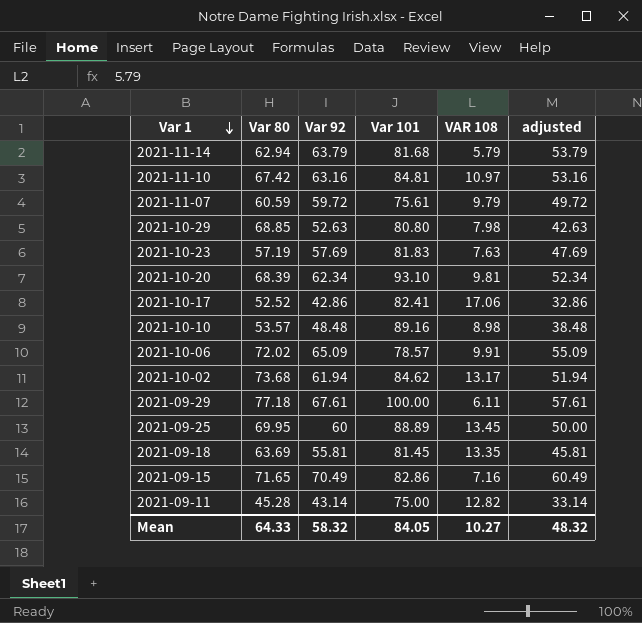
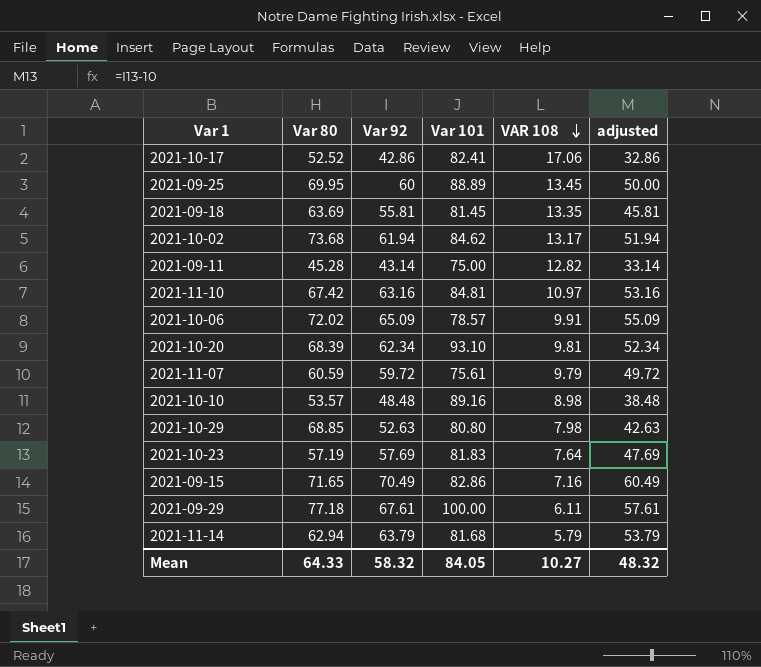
row order: Var 1 descending -> VAR 108 descending
2021-10-23 | VAR 108: 7.63 -> 7.64

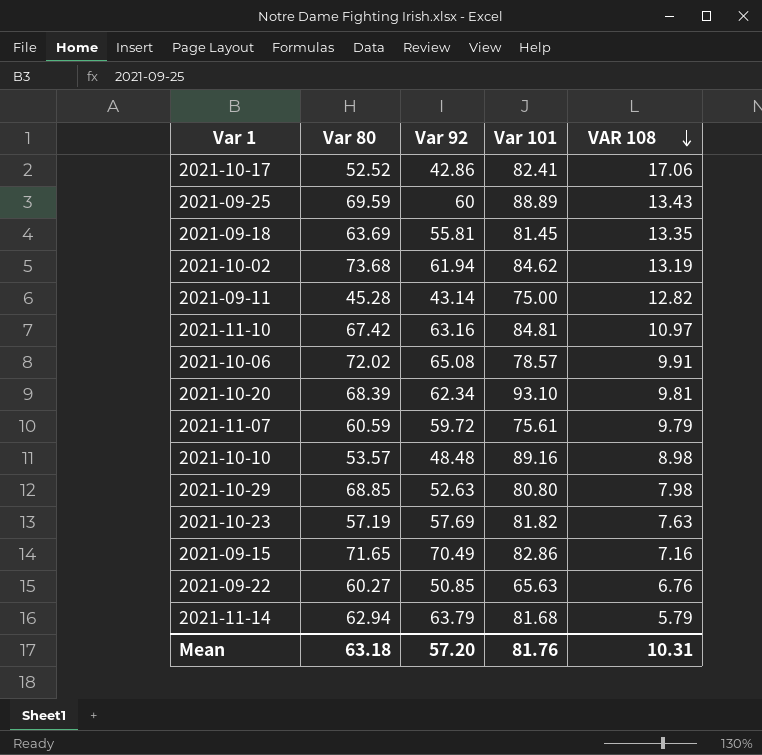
column adjusted | formula: [Var 92] - 10 -> none
row 2021-09-29: 77.18 | 67.61 | 100.00 | 6.11 | 57.61 -> none
2021-09-25 | Var 80: 69.95 -> 69.59
2021-09-25 | VAR 108: 13.45 -> 13.43
2021-10-02 | VAR 108: 13.17 -> 13.19
2021-10-06 | Var 92: 65.09 -> 65.08
2021-10-23 | Var 101: 81.83 -> 81.82
2021-10-23 | VAR 108: 7.64 -> 7.63
row 2021-09-22: none -> 60.27 | 50.85 | 65.63 | 6.76
Mean | Var 80: 64.33 -> 63.18
Mean | Var 92: 58.32 -> 57.20
Mean | Var 101: 84.05 -> 81.76
Mean | VAR 108: 10.27 -> 10.31

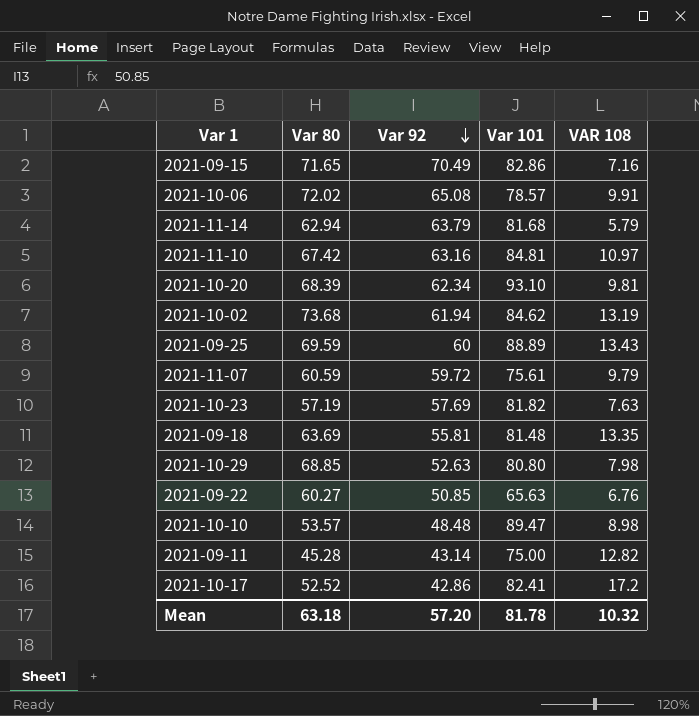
row order: VAR 108 descending -> Var 92 descending
2021-09-18 | Var 101: 81.45 -> 81.48
2021-10-10 | Var 101: 89.16 -> 89.47
2021-10-17 | VAR 108: 17.06 -> 17.2
Mean | Var 101: 81.76 -> 81.78
Mean | VAR 108: 10.31 -> 10.32

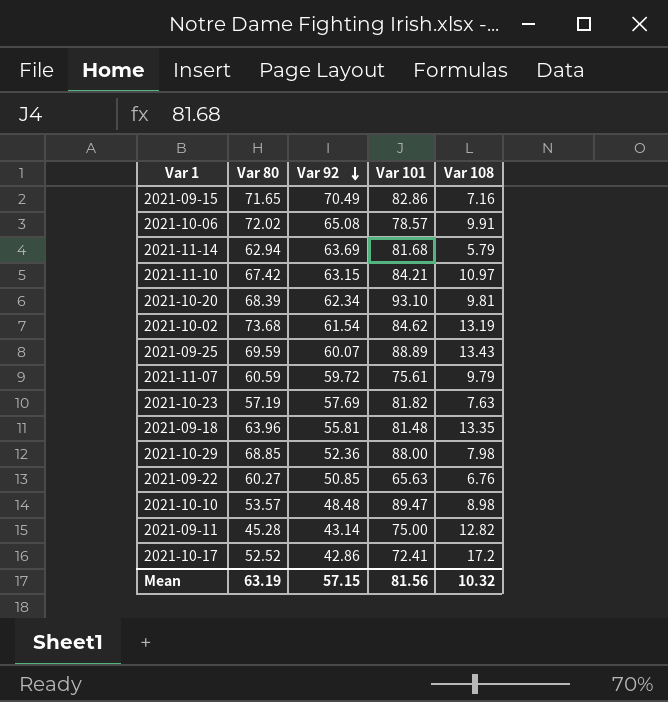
column name: VAR 108 -> Var 108
2021-11-14 | Var 92: 63.79 -> 63.69
2021-11-10 | Var 92: 63.16 -> 63.15
2021-11-10 | Var 101: 84.81 -> 84.21
2021-10-02 | Var 92: 61.94 -> 61.54
2021-09-25 | Var 92: 60 -> 60.07
2021-09-18 | Var 80: 63.69 -> 63.96
2021-10-29 | Var 92: 52.63 -> 52.36
2021-10-29 | Var 101: 80.80 -> 88.00
2021-10-17 | Var 101: 82.41 -> 72.41
Mean | Var 80: 63.18 -> 63.19
Mean | Var 92: 57.20 -> 57.15
Mean | Var 101: 81.78 -> 81.56

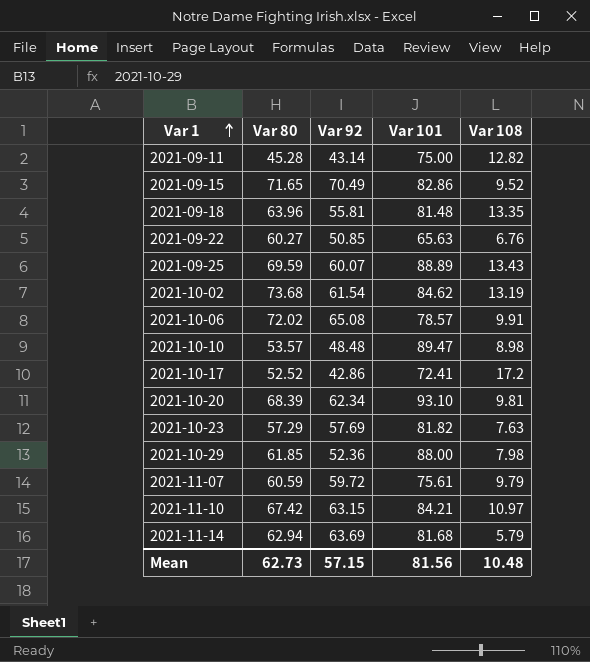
row order: Var 92 descending -> Var 1 ascending
2021-09-15 | Var 108: 7.16 -> 9.52
2021-10-23 | Var 80: 57.19 -> 57.29
2021-10-29 | Var 80: 68.85 -> 61.85
Mean | Var 80: 63.19 -> 62.73
Mean | Var 108: 10.32 -> 10.48

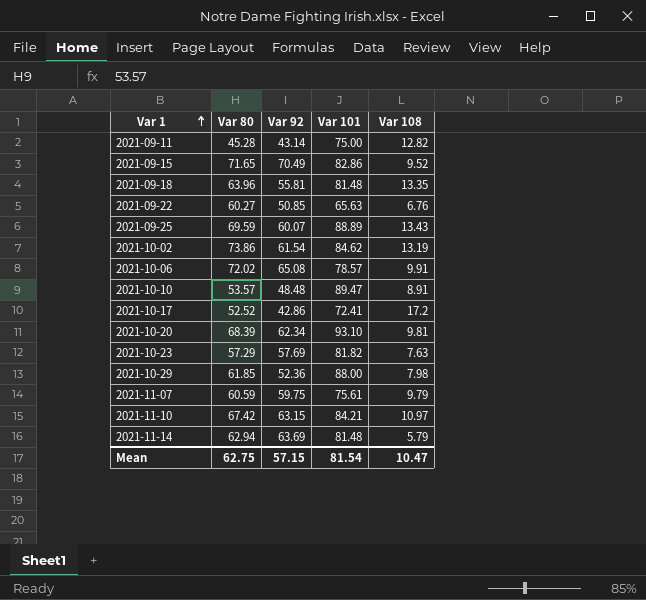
2021-10-02 | Var 80: 73.68 -> 73.86
2021-10-10 | Var 108: 8.98 -> 8.91
2021-11-07 | Var 92: 59.72 -> 59.75
2021-11-14 | Var 101: 81.68 -> 81.48
Mean | Var 80: 62.73 -> 62.75
Mean | Var 101: 81.56 -> 81.54
Mean | Var 108: 10.48 -> 10.47

